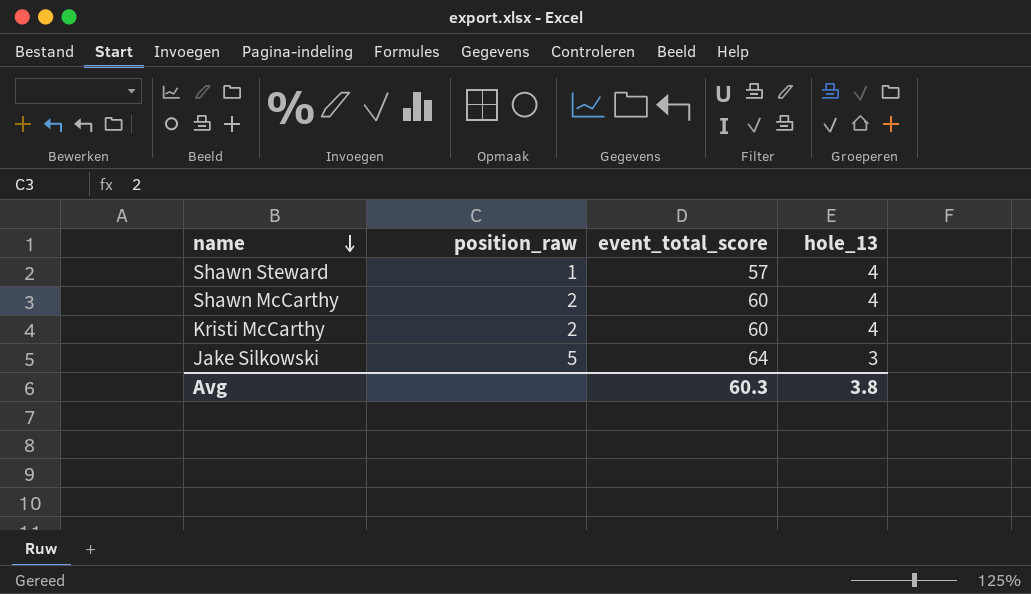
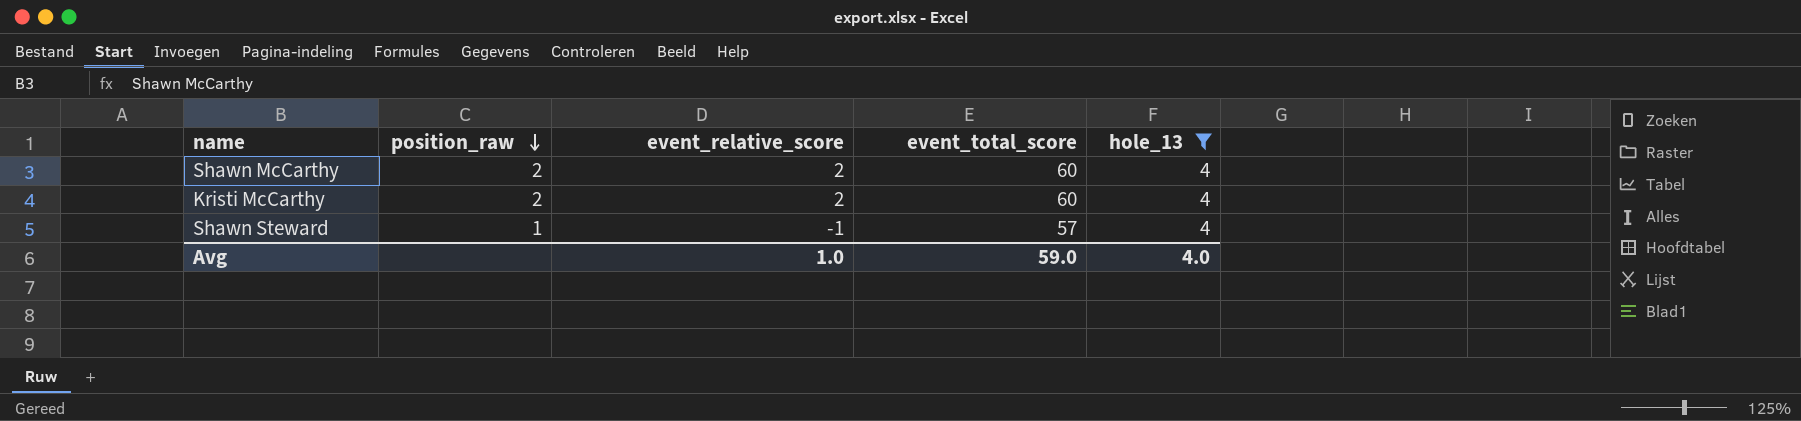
filter: none -> hole_13 = 4
row order: name descending -> position_raw descending
column event_relative_score | position: none -> 3
Avg | event_total_score: 60.3 -> 59.0
Avg | hole_13: 3.8 -> 4.0

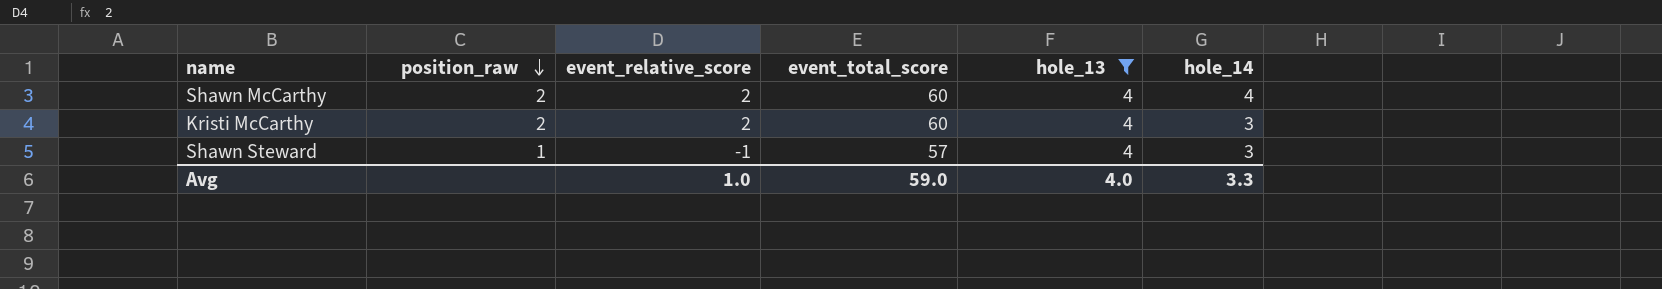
column hole_14 | position: none -> 6

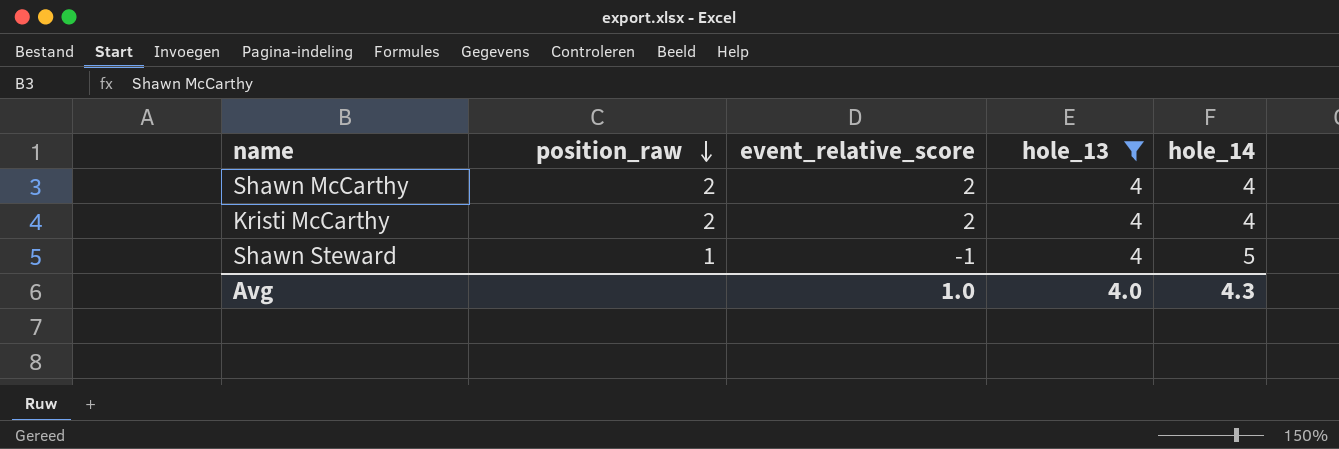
column event_total_score | position: 4 -> none
Kristi McCarthy | hole_14: 3 -> 4
Shawn Steward | hole_14: 3 -> 5
Avg | hole_14: 3.3 -> 4.3

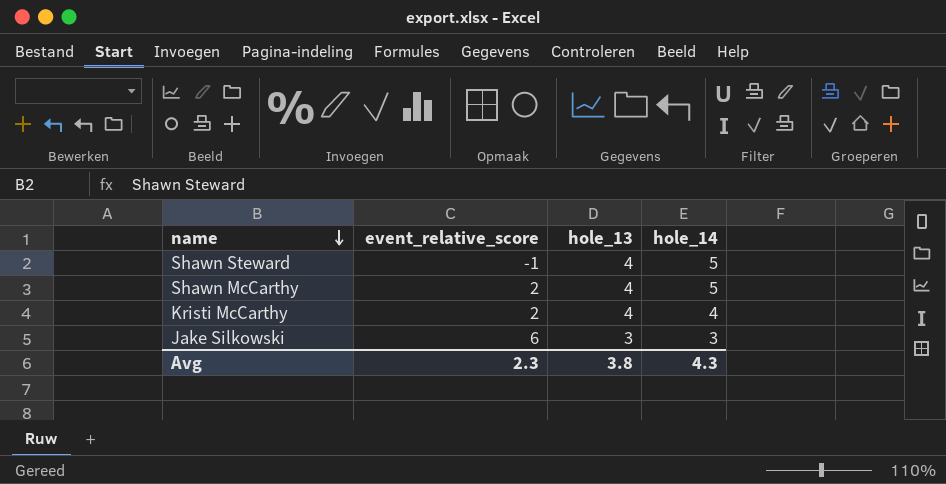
filter: hole_13 = 4 -> none
row order: position_raw descending -> name descending
column position_raw | position: 2 -> none
Shawn McCarthy | hole_14: 4 -> 5
Avg | event_relative_score: 1.0 -> 2.3
Avg | hole_13: 4.0 -> 3.8

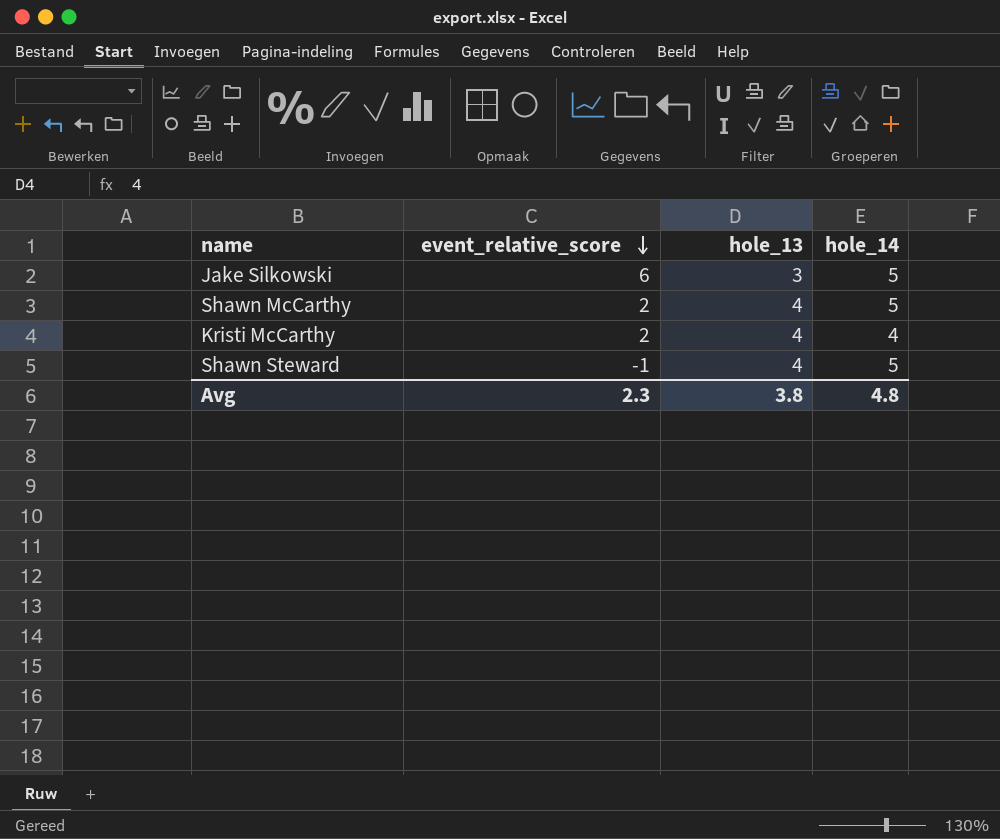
row order: name descending -> event_relative_score descending
Jake Silkowski | hole_14: 3 -> 5
Avg | hole_14: 4.3 -> 4.8

